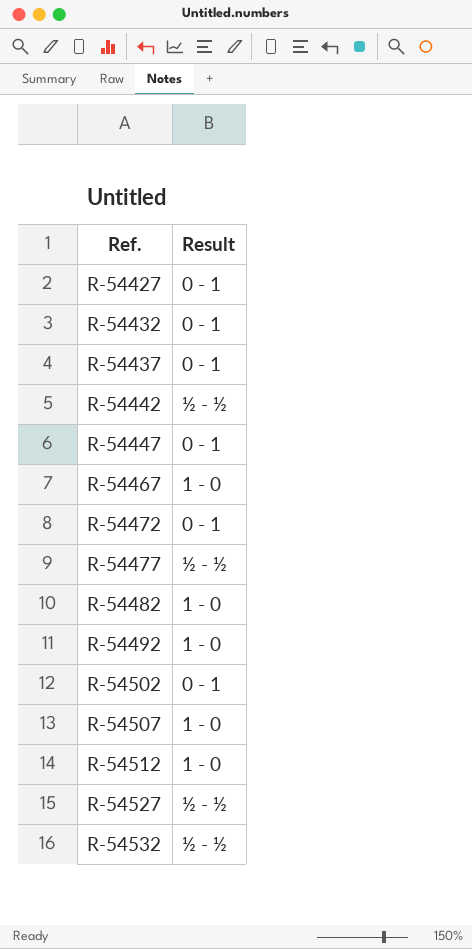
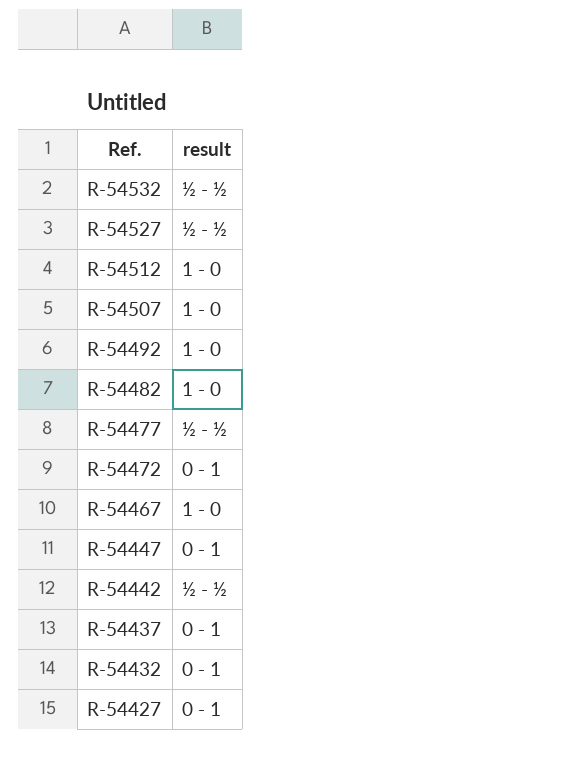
row order: Ref. ascending -> Ref. descending
column name: Result -> result
row R-54502: 0 - 1 -> none

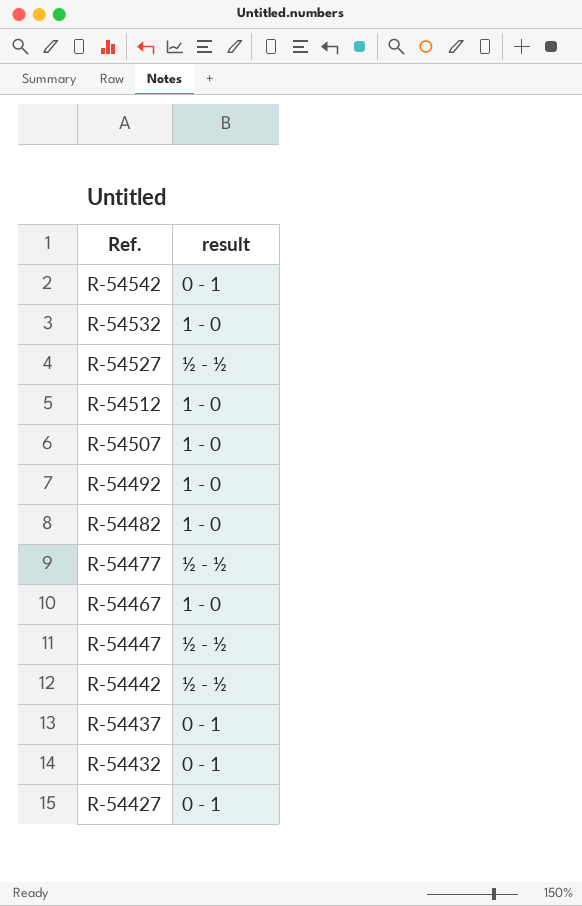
row R-54472: 0 - 1 -> none
row R-54542: none -> 0 - 1
R-54532 | result: ½ - ½ -> 1 - 0
R-54447 | result: 0 - 1 -> ½ - ½

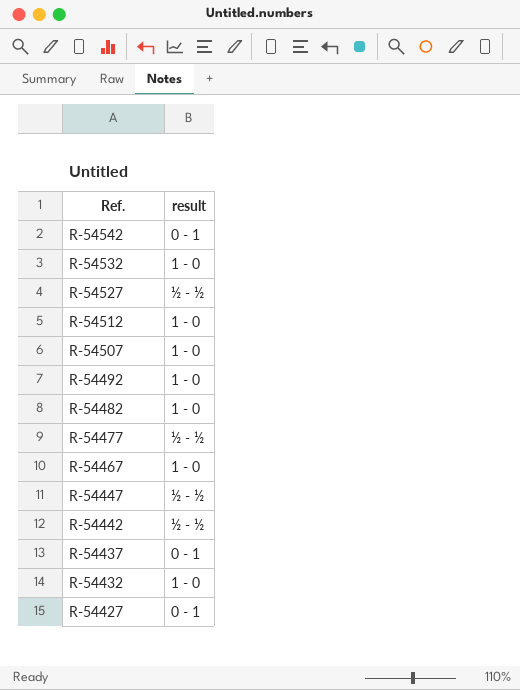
R-54432 | result: 0 - 1 -> 1 - 0

